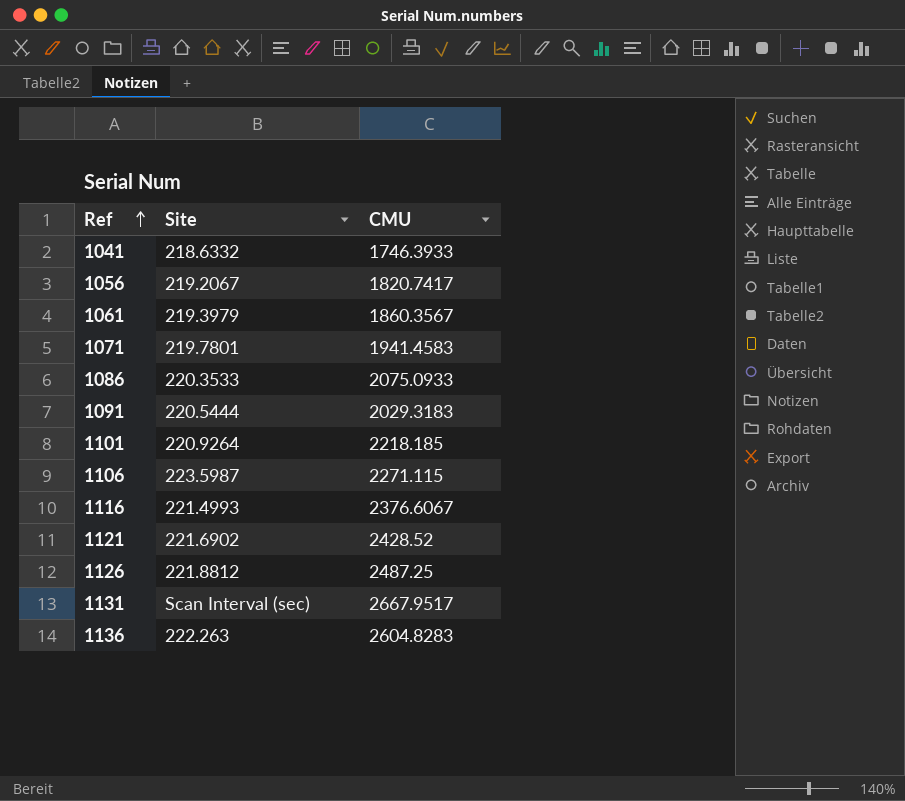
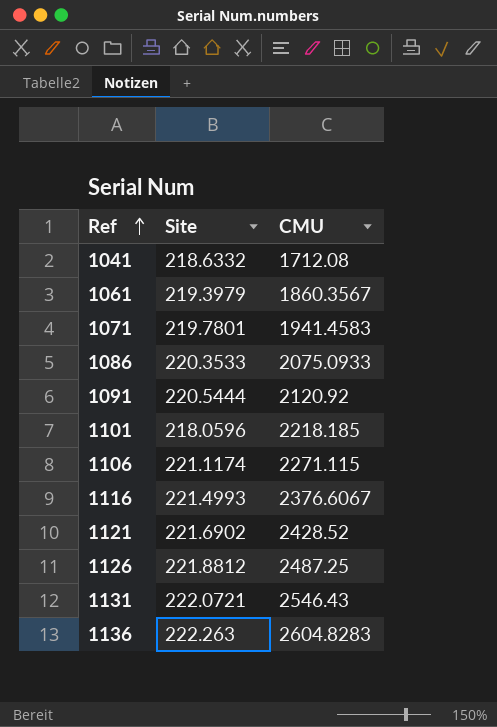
row 1056: 219.2067 | 1820.7417 -> none
1041 | CMU: 1746.3933 -> 1712.08
1091 | CMU: 2029.3183 -> 2120.92
1101 | Site: 220.9264 -> 218.0596
1106 | Site: 223.5987 -> 221.1174
1131 | Site: Scan Interval (sec) -> 222.0721
1131 | CMU: 2667.9517 -> 2546.43

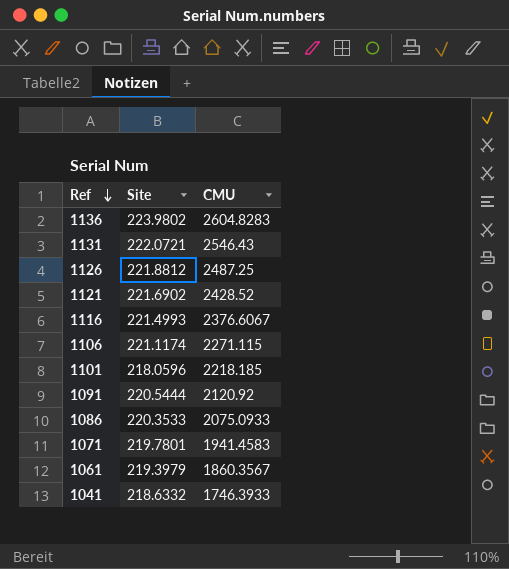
row order: Ref ascending -> Ref descending
1136 | Site: 222.263 -> 223.9802
1041 | CMU: 1712.08 -> 1746.3933

